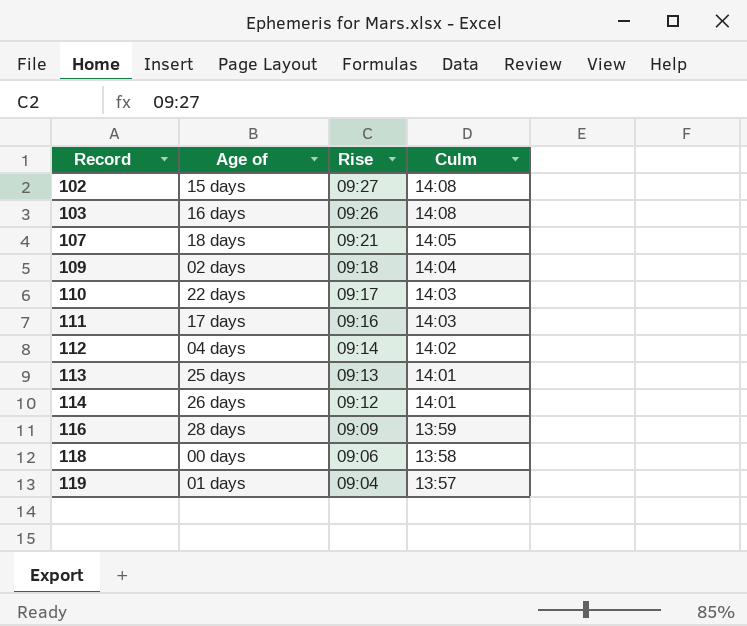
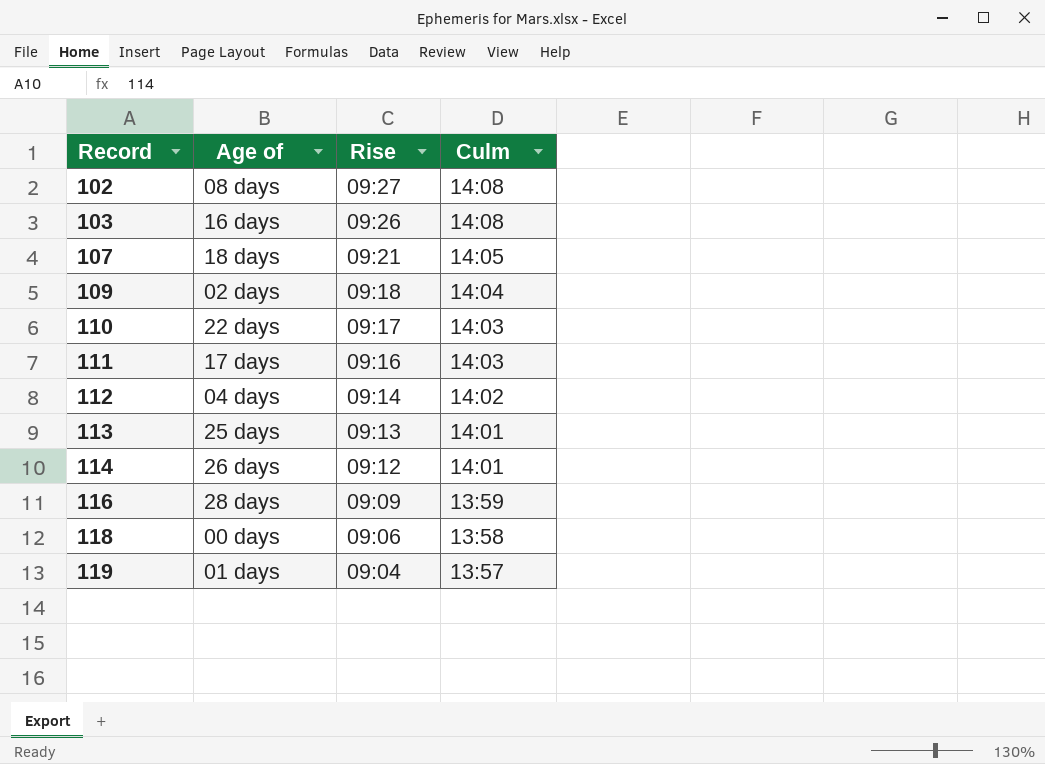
102 | Age of: 15 days -> 08 days

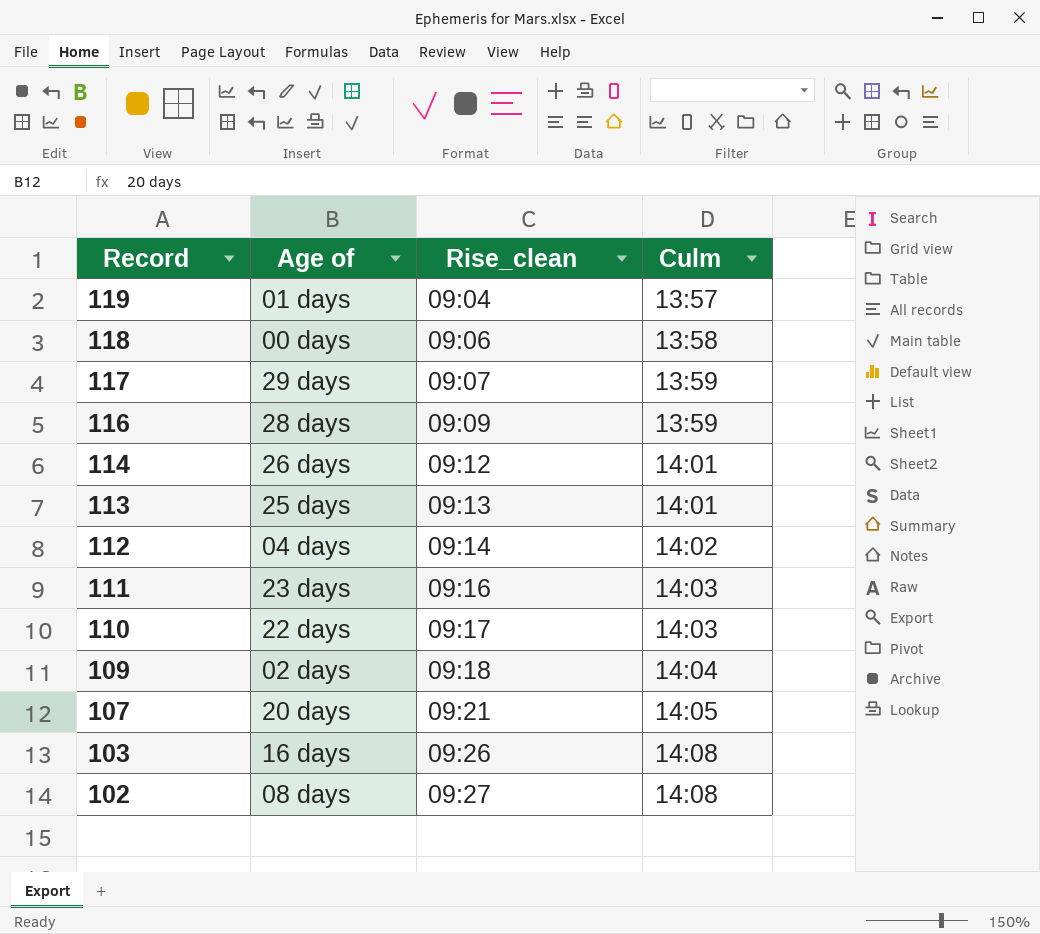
row order: Record ascending -> Record descending
column name: Rise -> Rise_clean
row 117: none -> 29 days | 09:07 | 13:59
111 | Age of: 17 days -> 23 days
107 | Age of: 18 days -> 20 days

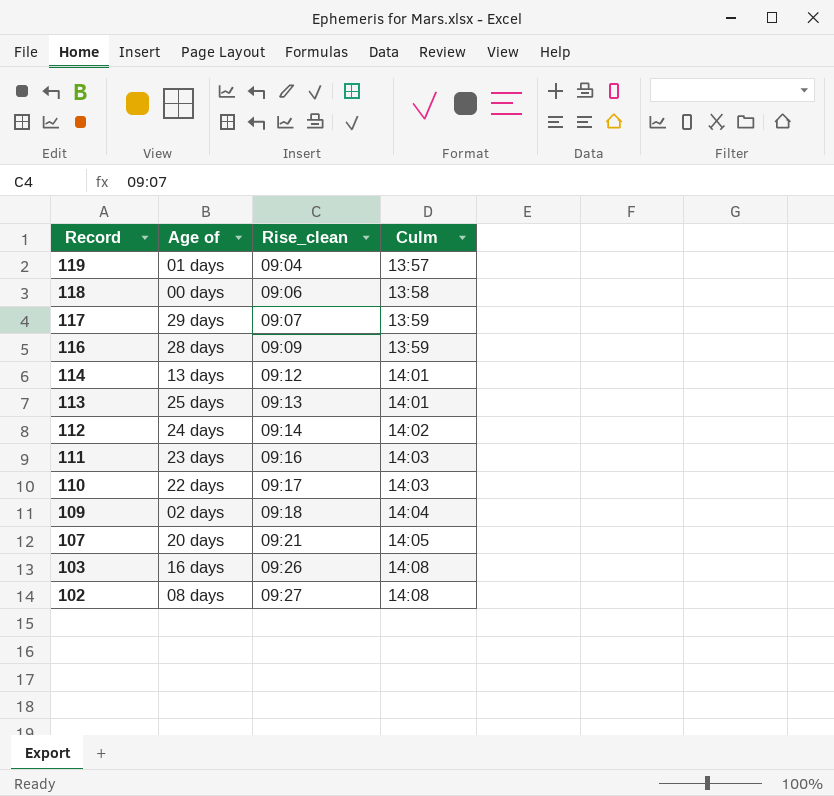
114 | Age of: 26 days -> 13 days
112 | Age of: 04 days -> 24 days

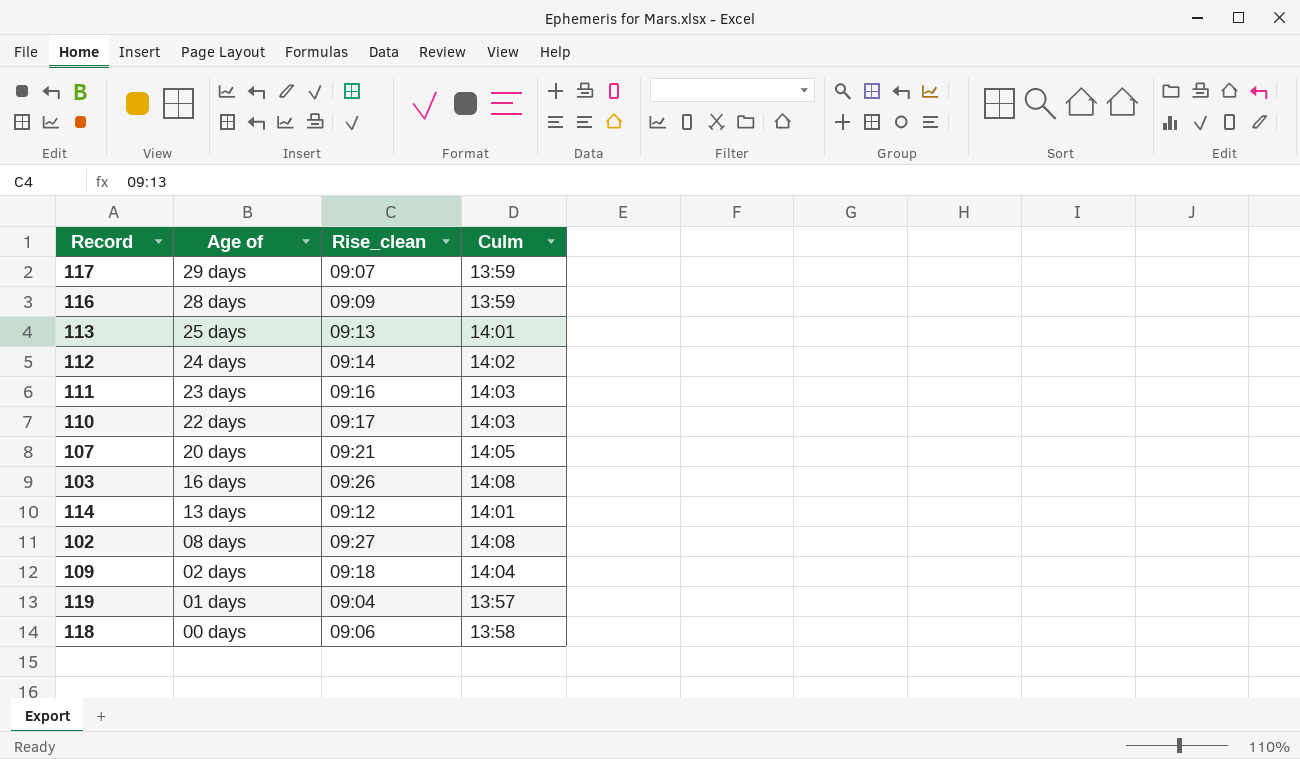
row order: Record descending -> Age of descending

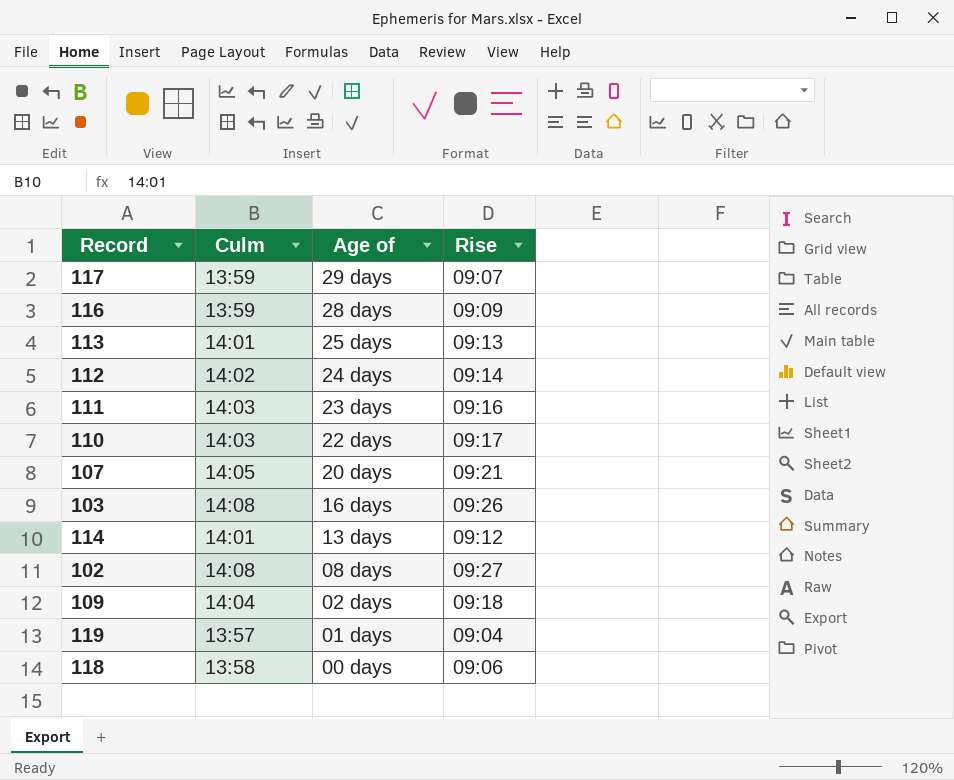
column Culm | position: 4 -> 2
column name: Rise_clean -> Rise

